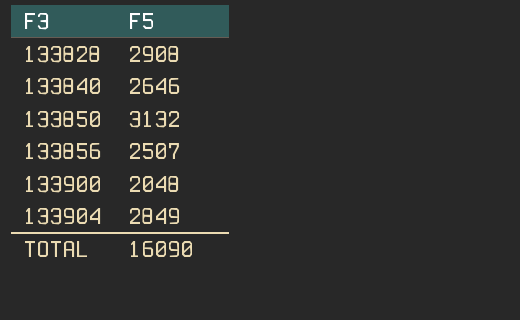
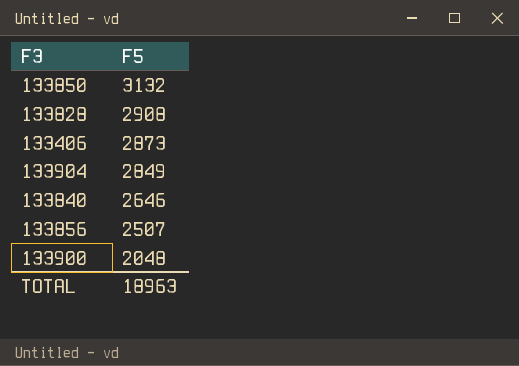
row order: F3 ascending -> F5 descending
row 133406: none -> 2873
TOTAL | F5: 16090 -> 18963

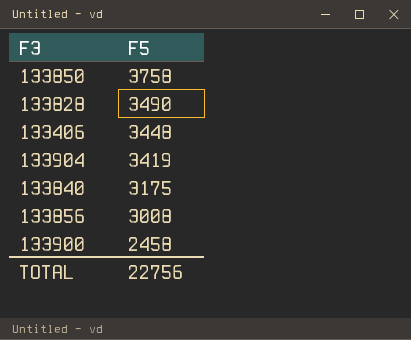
133850 | F5: 3132 -> 3758
133828 | F5: 2908 -> 3490
133406 | F5: 2873 -> 3448
133904 | F5: 2849 -> 3419
133840 | F5: 2646 -> 3175
133856 | F5: 2507 -> 3008
133900 | F5: 2048 -> 2458
TOTAL | F5: 18963 -> 22756

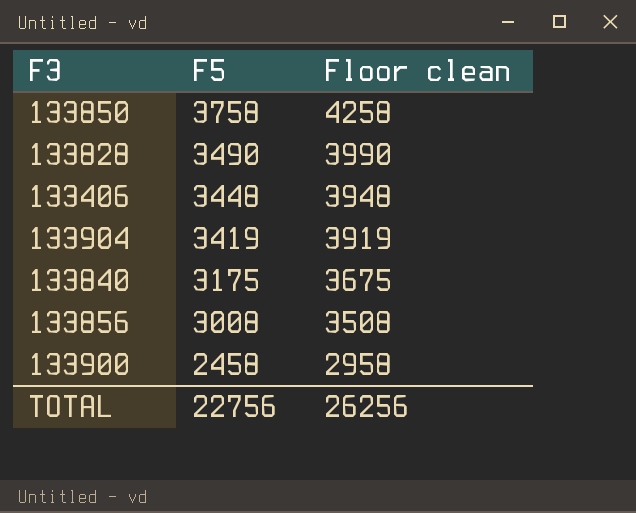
column Floor clean | formula: none -> [F5] + 500

